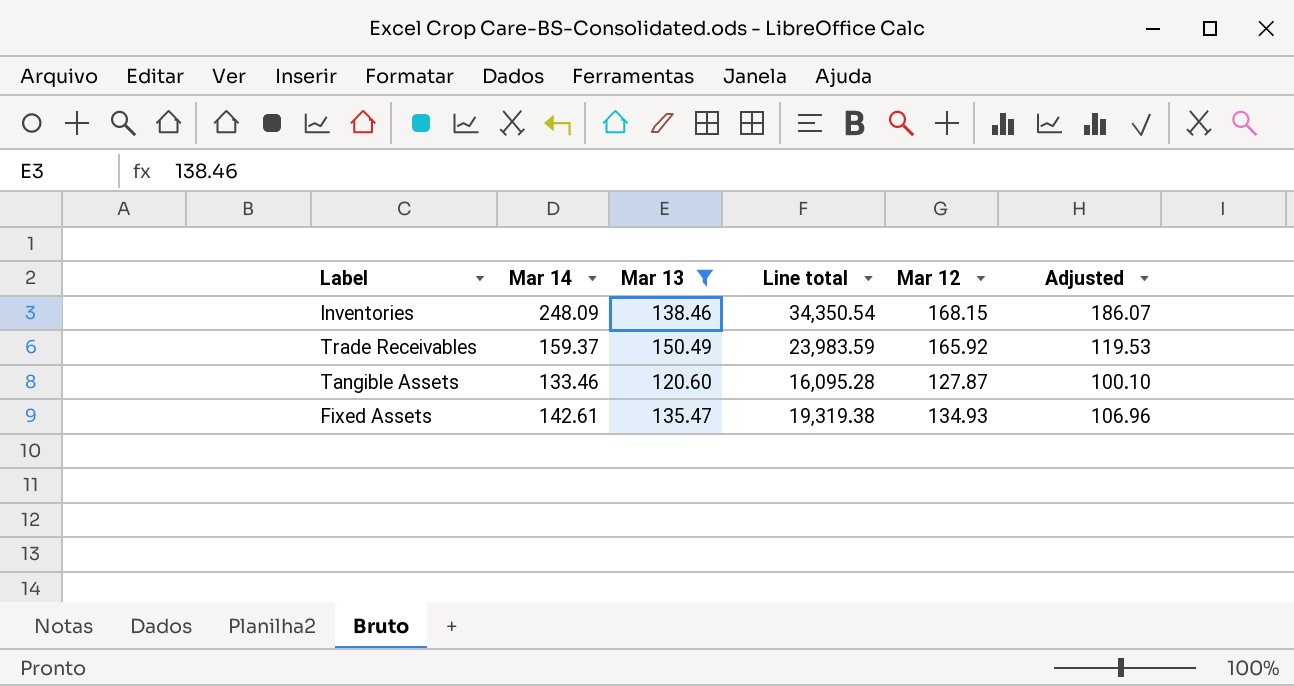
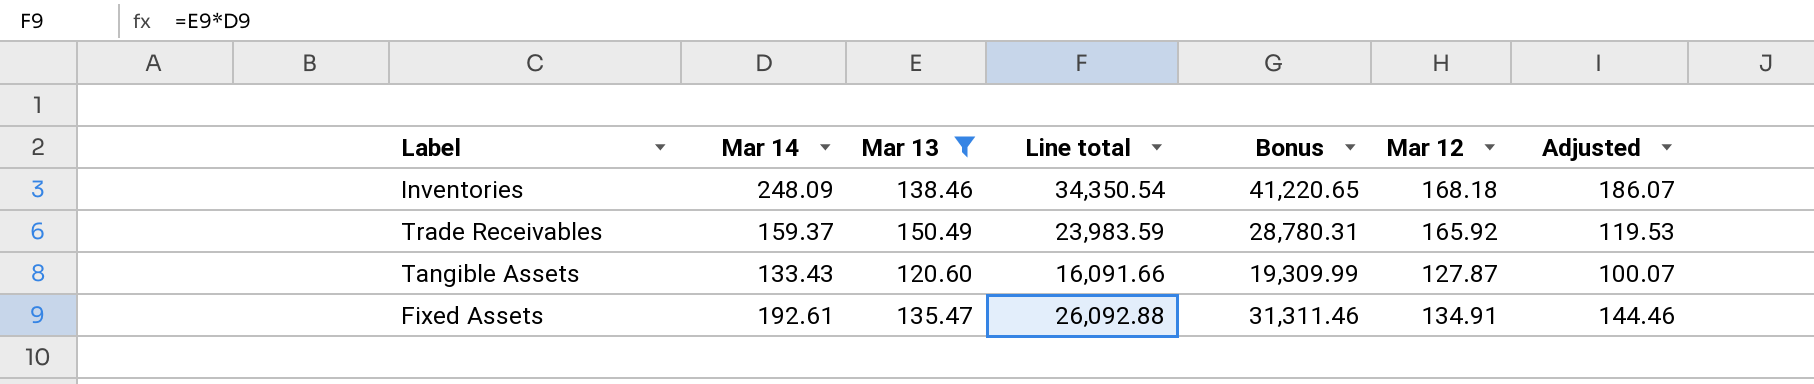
column Bonus | formula: none -> [Line total] * 1.2
Inventories | Mar 12: 168.15 -> 168.18
Tangible Assets | Mar 14: 133.46 -> 133.43
Tangible Assets | Line total: 16,095.28 -> 16,091.66
Tangible Assets | Adjusted: 100.10 -> 100.07
Fixed Assets | Mar 14: 142.61 -> 192.61
Fixed Assets | Line total: 19,319.38 -> 26,092.88
Fixed Assets | Mar 12: 134.93 -> 134.91
Fixed Assets | Adjusted: 106.96 -> 144.46

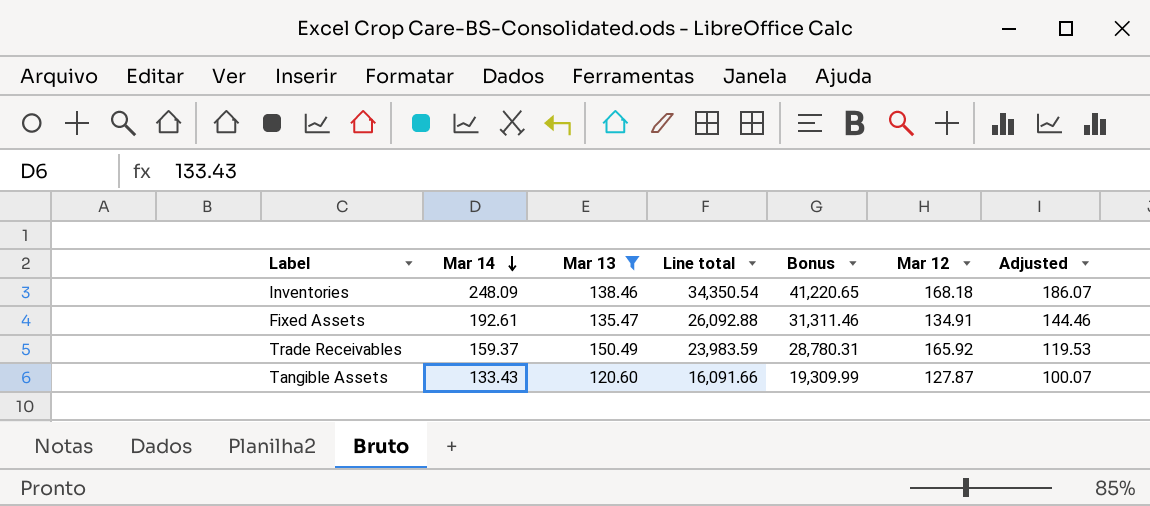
row order: none -> Mar 14 descending

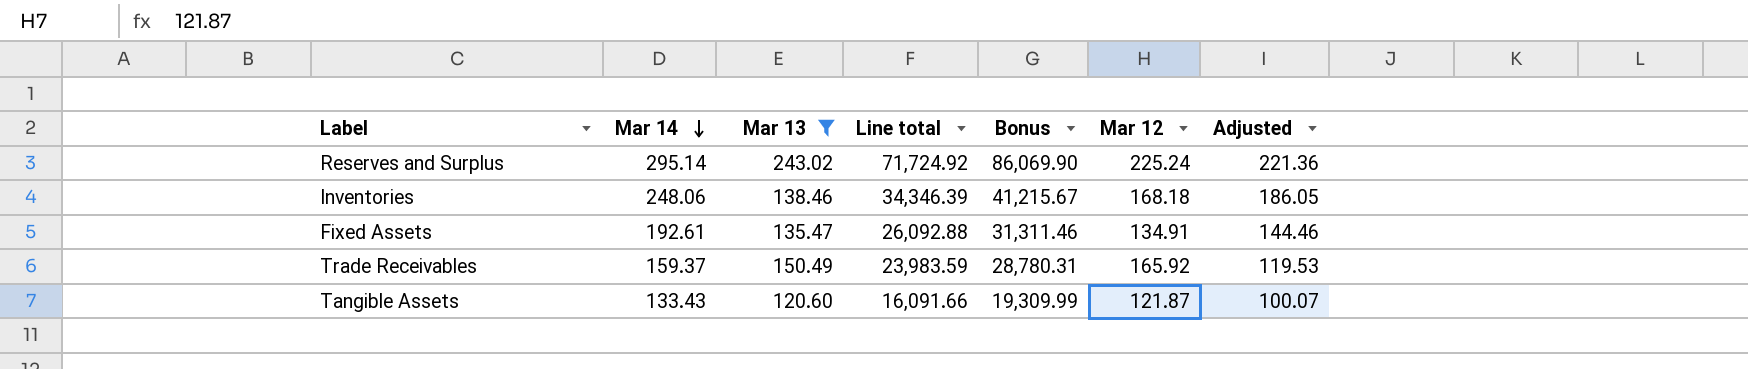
row Reserves and Surplus: none -> 295.14 | 243.02 | 71,724.92 | 86,069.90 | 225.24 | 221.36
Inventories | Mar 14: 248.09 -> 248.06
Inventories | Line total: 34,350.54 -> 34,346.39
Inventories | Bonus: 41,220.65 -> 41,215.67
Inventories | Adjusted: 186.07 -> 186.05
Tangible Assets | Mar 12: 127.87 -> 121.87

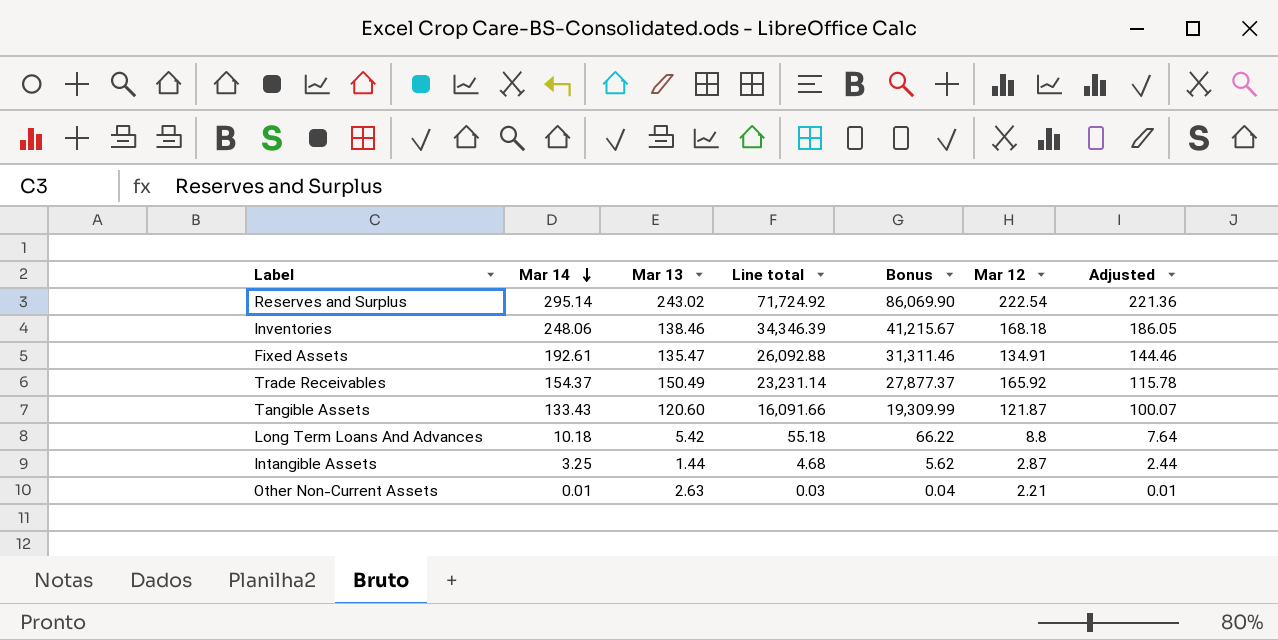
filter: Mar 13 >= 120.60 -> none
Reserves and Surplus | Mar 12: 225.24 -> 222.54
Trade Receivables | Mar 14: 159.37 -> 154.37
Trade Receivables | Line total: 23,983.59 -> 23,231.14
Trade Receivables | Bonus: 28,780.31 -> 27,877.37
Trade Receivables | Adjusted: 119.53 -> 115.78

